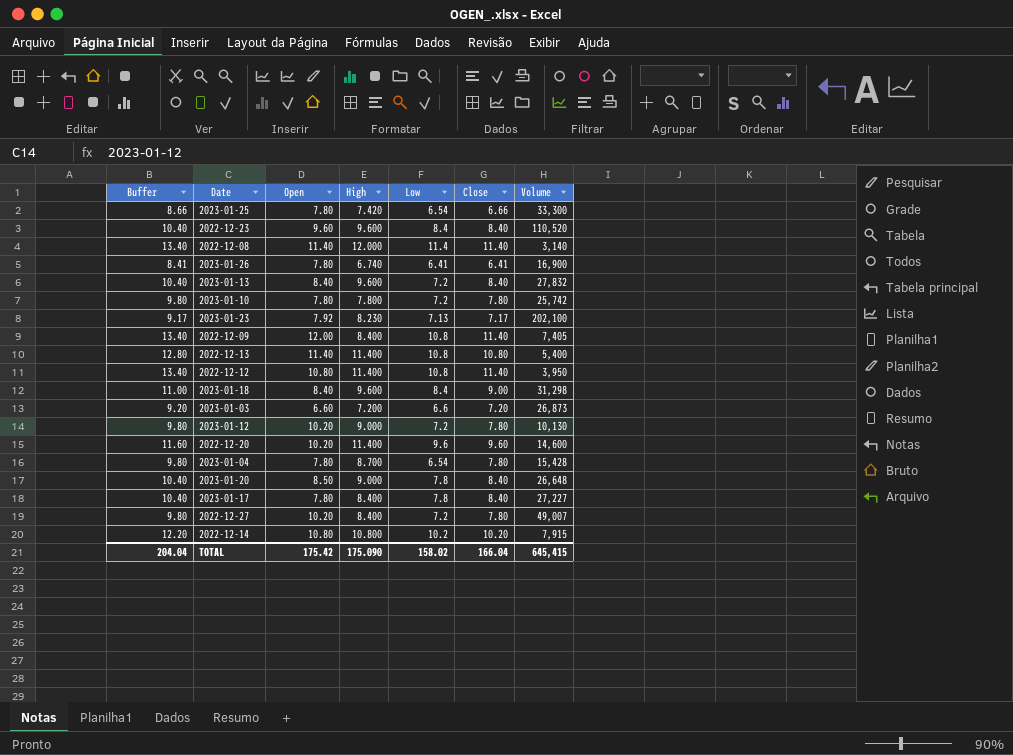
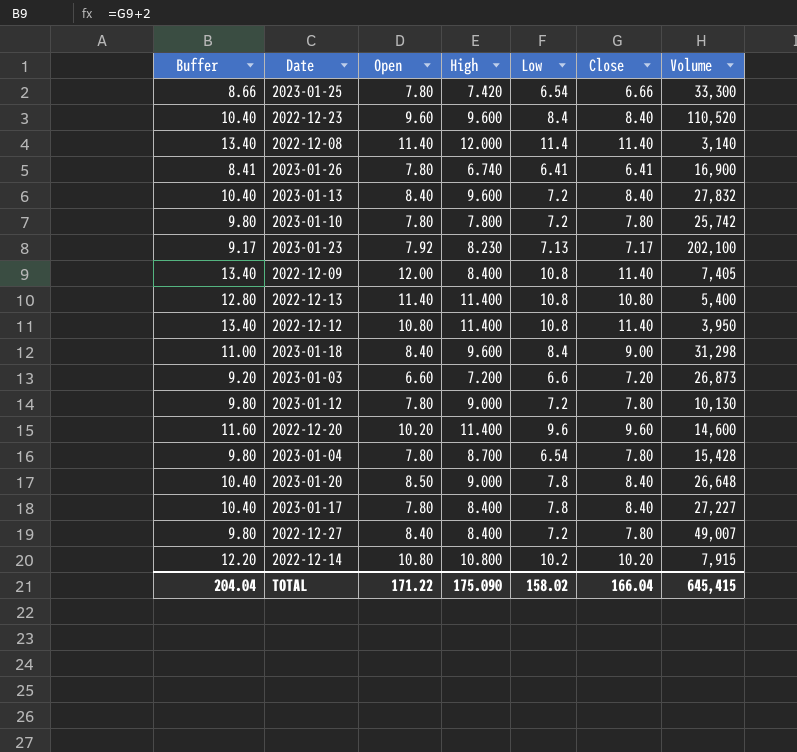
2023-01-12 | Open: 10.20 -> 7.80
2022-12-27 | Open: 10.20 -> 8.40
TOTAL | Open: 175.42 -> 171.22

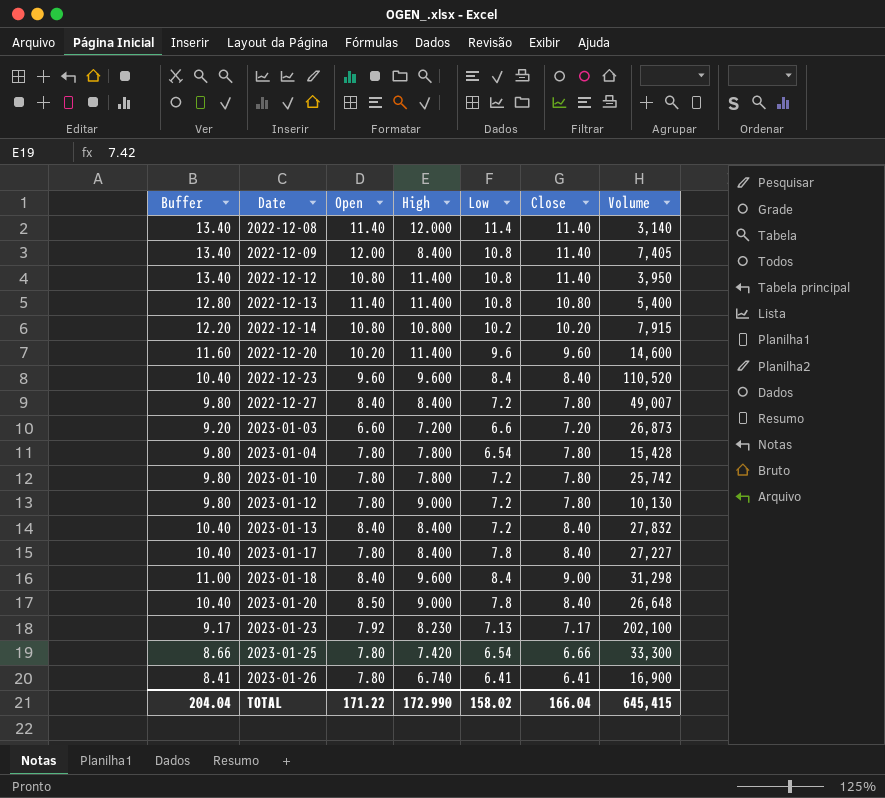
row order: none -> Date ascending
2023-01-04 | High: 8.700 -> 7.800
2023-01-13 | High: 9.600 -> 8.400
TOTAL | High: 175.090 -> 172.990

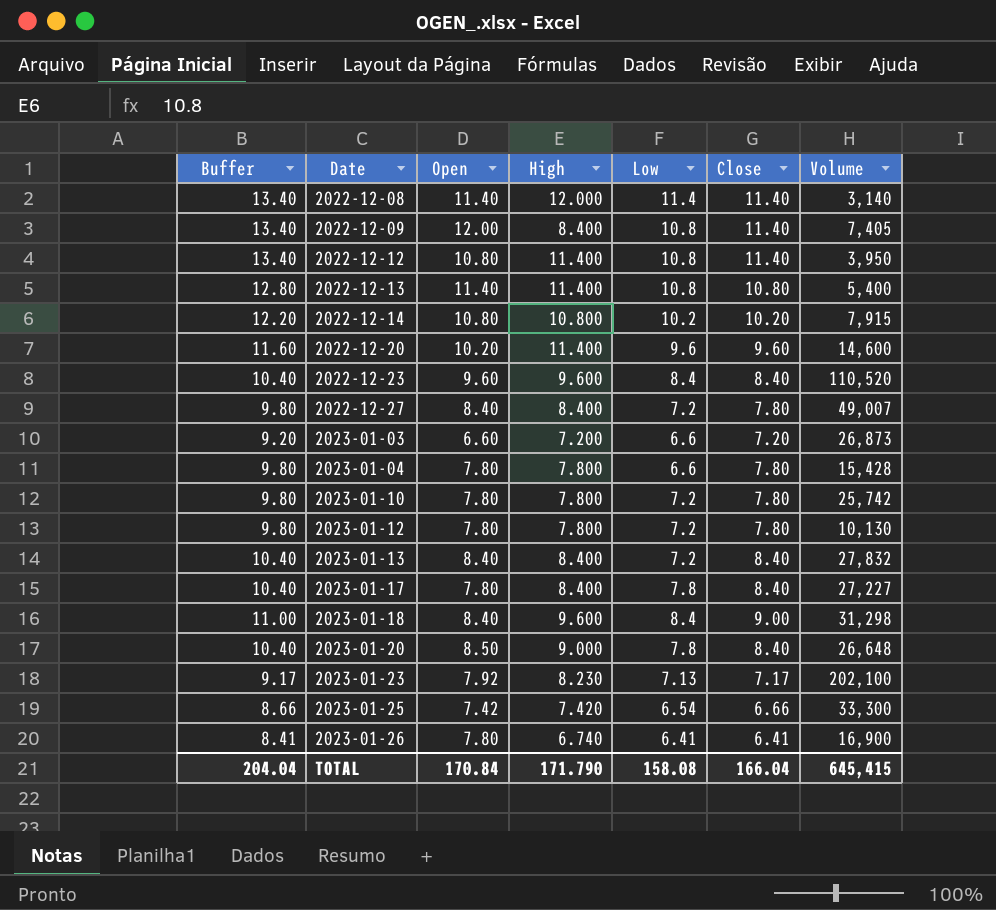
2023-01-04 | Low: 6.54 -> 6.6
2023-01-12 | High: 9.000 -> 7.800
2023-01-25 | Open: 7.80 -> 7.42
TOTAL | Open: 171.22 -> 170.84
TOTAL | High: 172.990 -> 171.790
TOTAL | Low: 158.02 -> 158.08

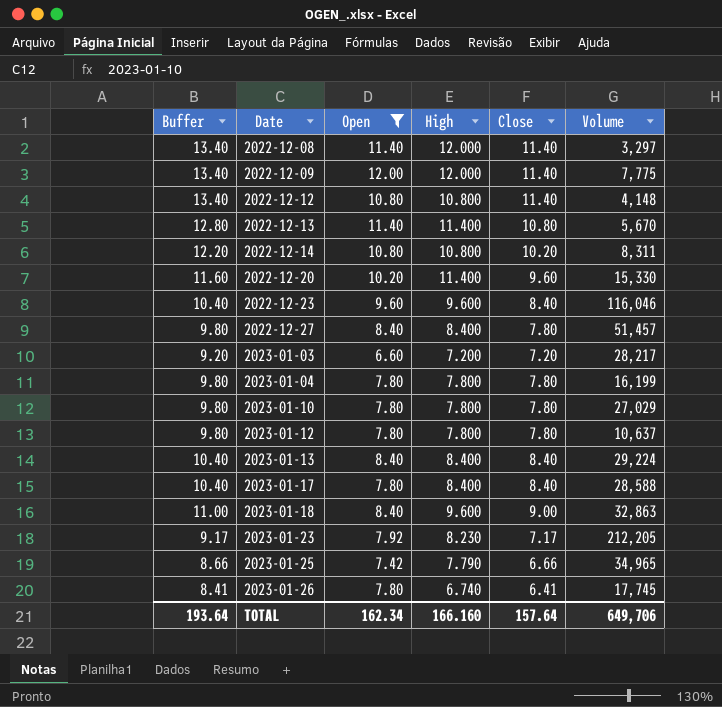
filter: none -> Open != 8.50
column Low | position: 5 -> none
2022-12-08 | Volume: 3,140 -> 3,297
2022-12-09 | High: 8.400 -> 12.000
2022-12-09 | Volume: 7,405 -> 7,775
2022-12-12 | High: 11.400 -> 10.800
2022-12-12 | Volume: 3,950 -> 4,148
2022-12-13 | Volume: 5,400 -> 5,670
2022-12-14 | Volume: 7,915 -> 8,311
2022-12-20 | Volume: 14,600 -> 15,330
2022-12-23 | Volume: 110,520 -> 116,046
2022-12-27 | Volume: 49,007 -> 51,457
2023-01-03 | Volume: 26,873 -> 28,217
2023-01-04 | Volume: 15,428 -> 16,199
2023-01-10 | Volume: 25,742 -> 27,029
2023-01-12 | Volume: 10,130 -> 10,637
2023-01-13 | Volume: 27,832 -> 29,224
2023-01-17 | Volume: 27,227 -> 28,588
2023-01-18 | Volume: 31,298 -> 32,863
2023-01-23 | Volume: 202,100 -> 212,205
2023-01-25 | High: 7.420 -> 7.790
2023-01-25 | Volume: 33,300 -> 34,965
2023-01-26 | Volume: 16,900 -> 17,745
TOTAL | Buffer: 204.04 -> 193.64
TOTAL | Open: 170.84 -> 162.34
TOTAL | High: 171.790 -> 166.160
TOTAL | Close: 166.04 -> 157.64
TOTAL | Volume: 645,415 -> 649,706

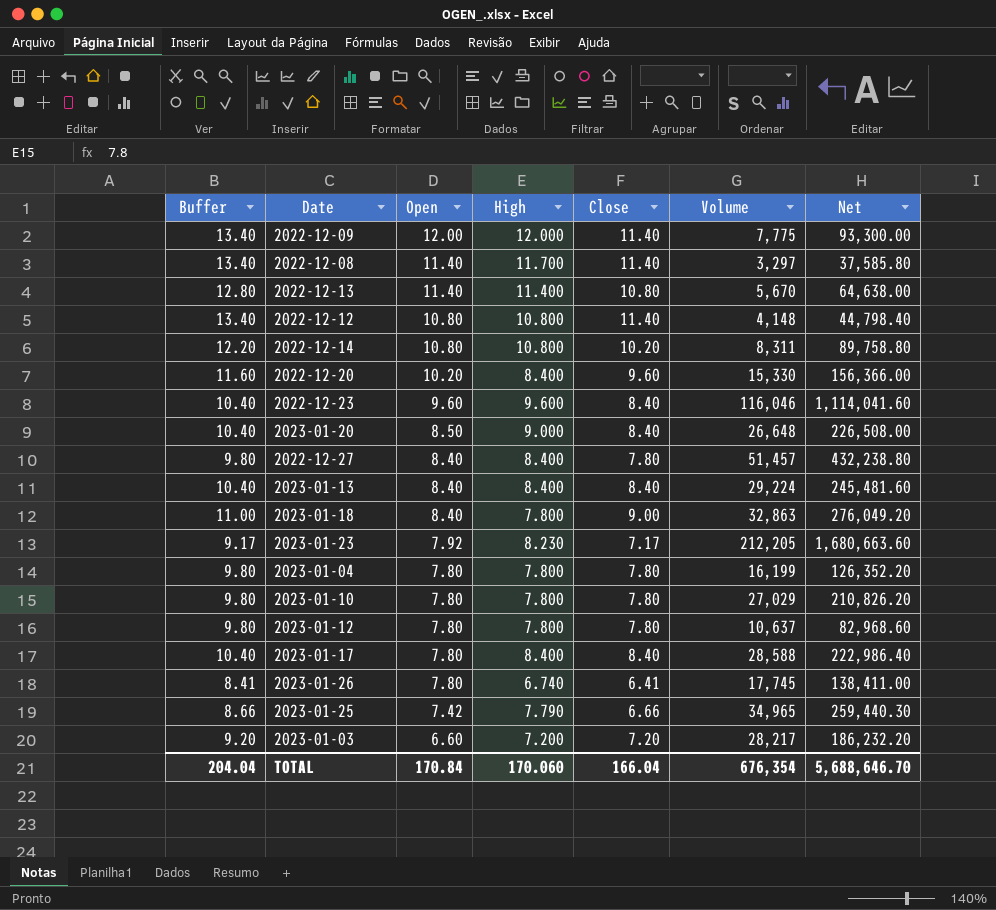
filter: Open != 8.50 -> none
row order: Date ascending -> Open descending
column Net | formula: none -> [Open] * [Volume]
2022-12-08 | High: 12.000 -> 11.700
2022-12-20 | High: 11.400 -> 8.400
2023-01-18 | High: 9.600 -> 7.800
TOTAL | Buffer: 193.64 -> 204.04
TOTAL | Open: 162.34 -> 170.84
TOTAL | High: 166.160 -> 170.060
TOTAL | Close: 157.64 -> 166.04
TOTAL | Volume: 649,706 -> 676,354

